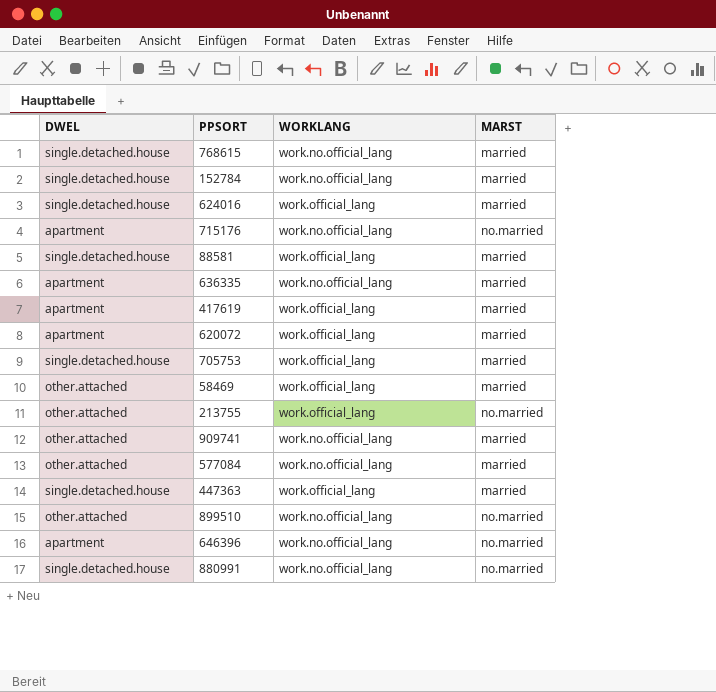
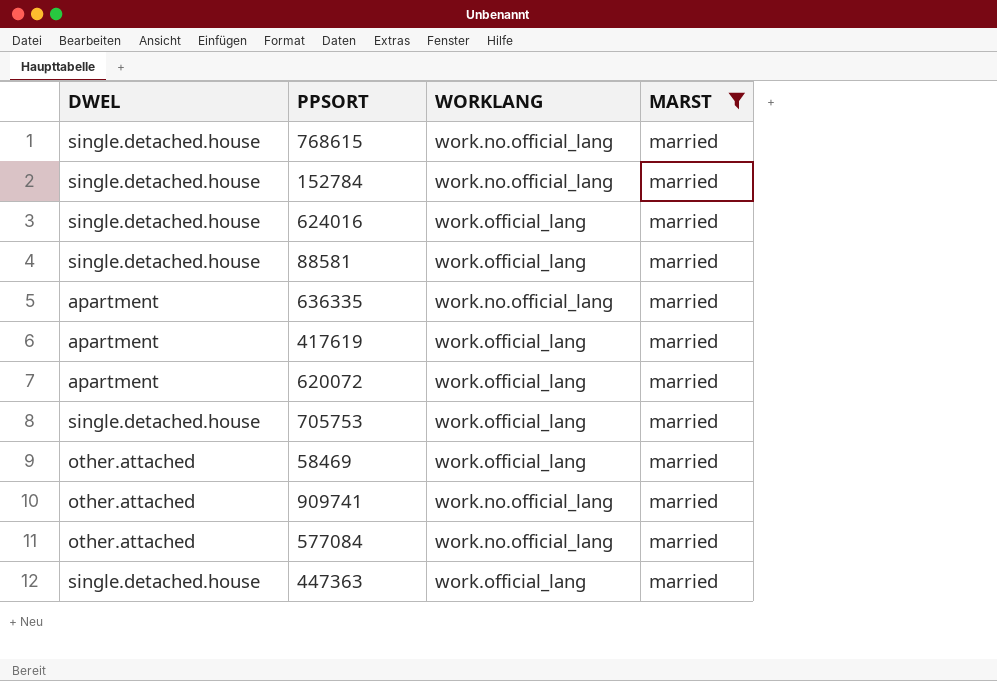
filter: none -> MARST = married

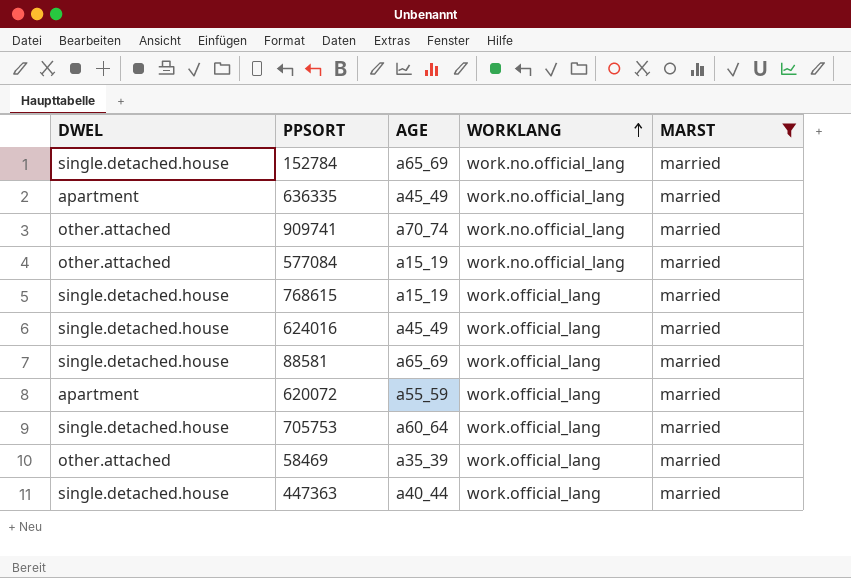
row order: none -> WORKLANG ascending
column AGE | position: none -> 3
row 417619: apartment | work.official_lang | married -> none
768615 | WORKLANG: work.no.official_lang -> work.official_lang

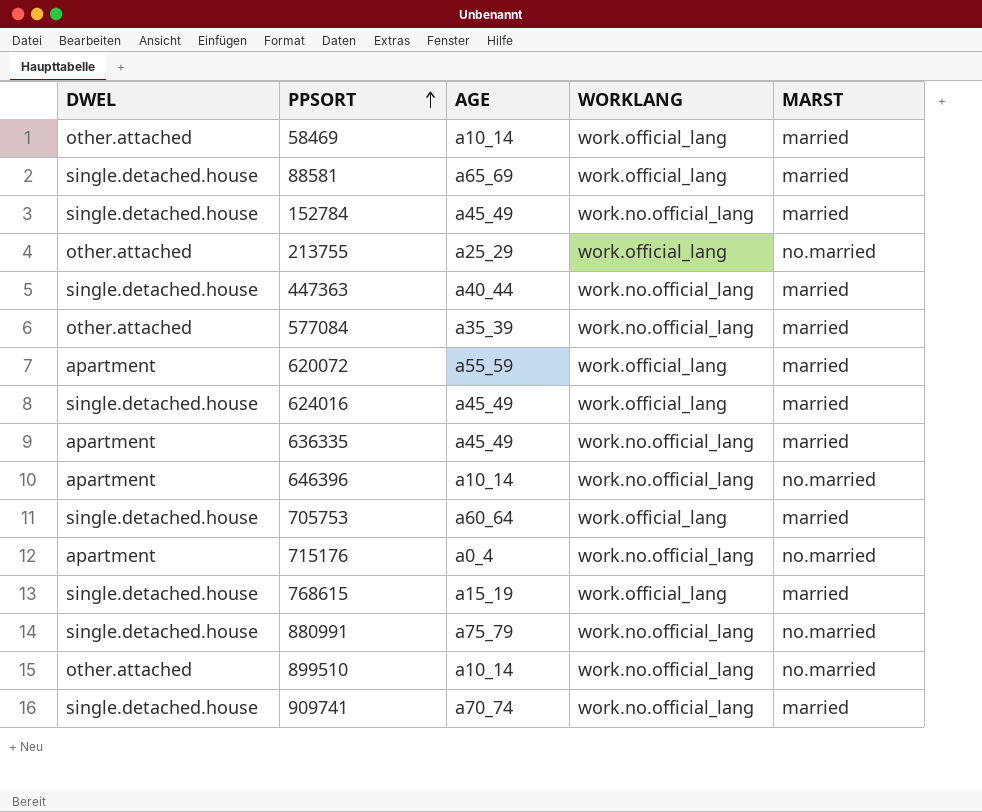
filter: MARST = married -> none
row order: WORKLANG ascending -> PPSORT ascending
58469 | AGE: a35_39 -> a10_14
152784 | AGE: a65_69 -> a45_49
447363 | WORKLANG: work.official_lang -> work.no.official_lang
577084 | AGE: a15_19 -> a35_39
909741 | DWEL: other.attached -> single.detached.house

